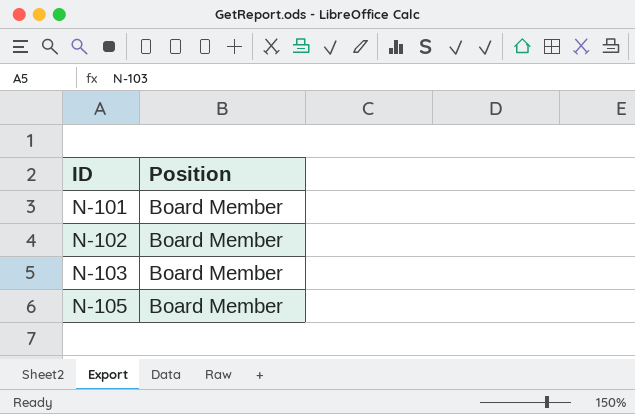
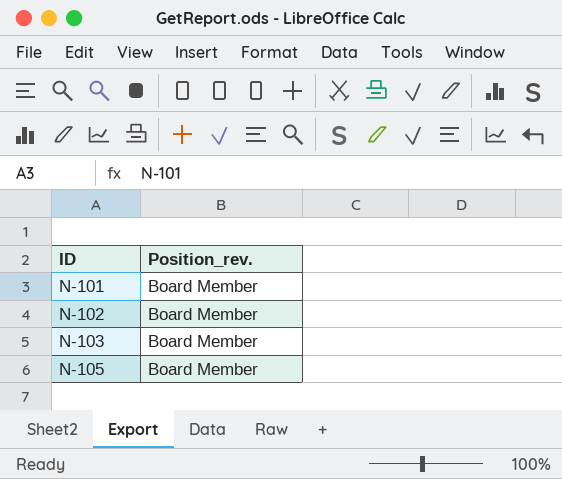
column name: Position -> Position_rev.

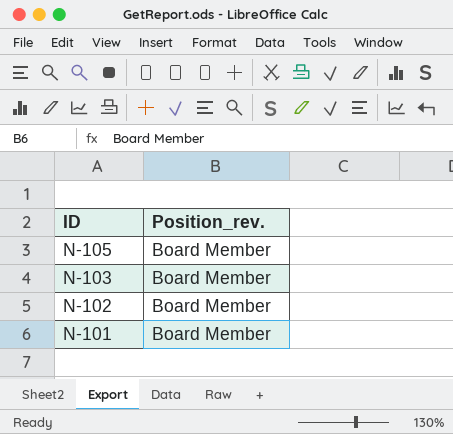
row order: ID ascending -> ID descending

